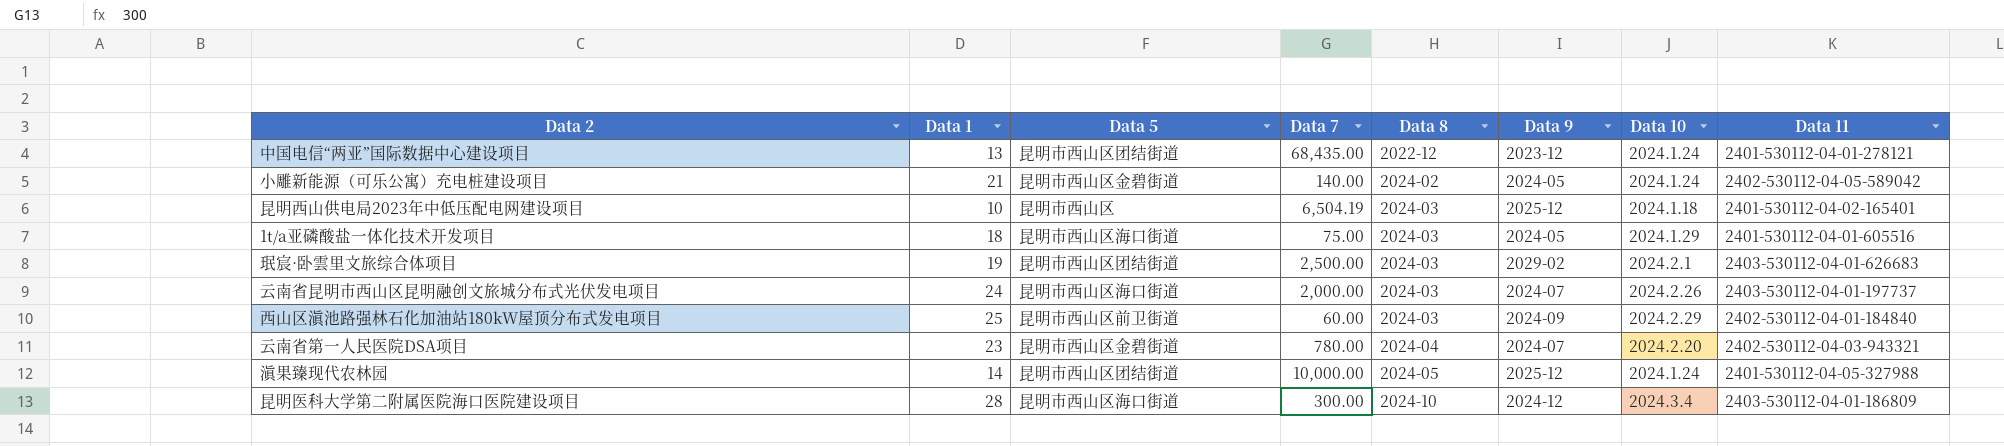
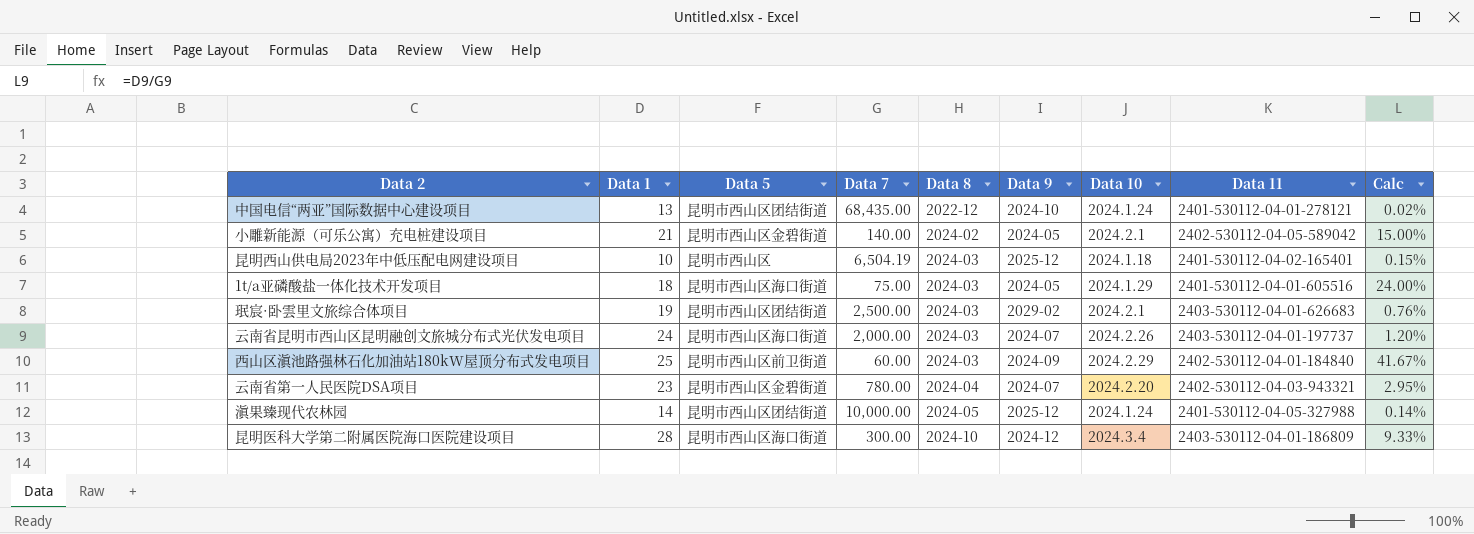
column Calc | formula: none -> [Data 1] / [Data 7]
中国电信“两亚”国际数据中心建设项目 | Data 9: 2023-12 -> 2024-10
小雕新能源（可乐公寓）充电桩建设项目 | Data 10: 2024.1.24 -> 2024.2.1

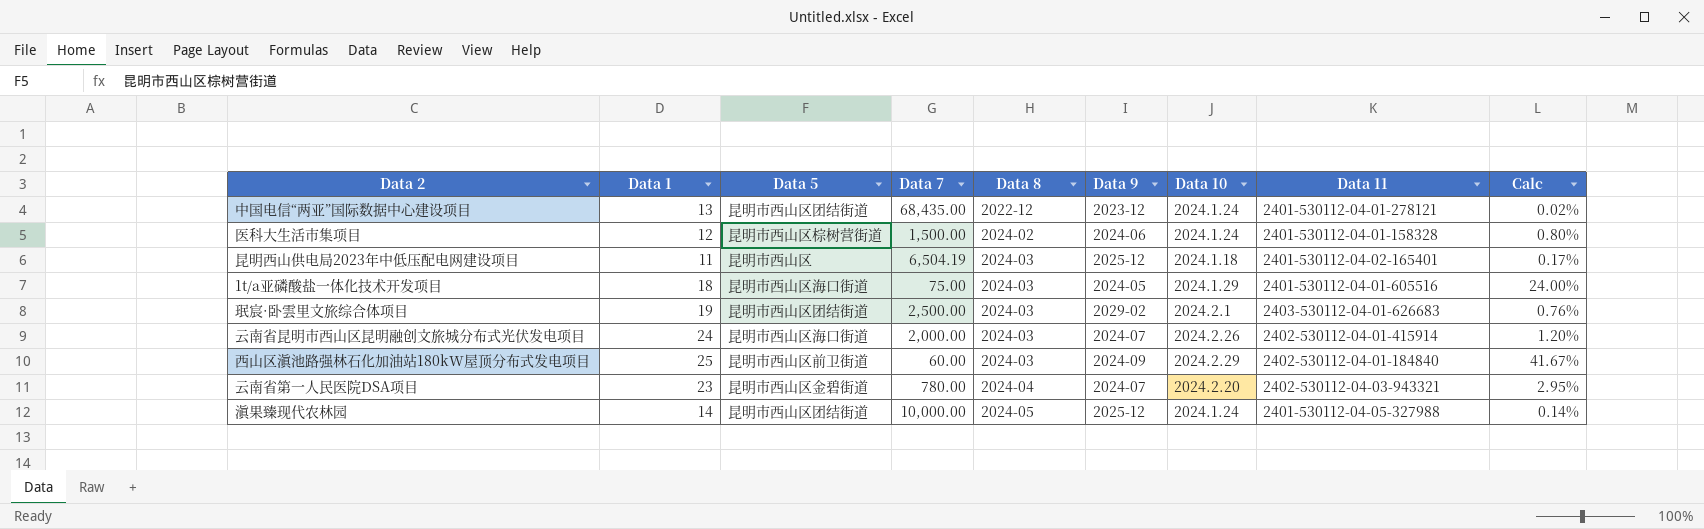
row 小雕新能源（可乐公寓）充电桩建设项目: 21 | 昆明市西山区金碧街道 | 140.00 | 2024-02 | 2024-05 | 2024.2.1 | 2402-530112-04-05-589042 | 15.00% -> none
row 昆明医科大学第二附属医院海口医院建设项目: 28 | 昆明市西山区海口街道 | 300.00 | 2024-10 | 2024-12 | 2024.3.4 | 2403-530112-04-01-186809 | 9.33% -> none
中国电信“两亚”国际数据中心建设项目 | Data 9: 2024-10 -> 2023-12
row 医科大生活市集项目: none -> 12 | 昆明市西山区棕树营街道 | 1,500.00 | 2024-02 | 2024-06 | 2024.1.24 | 2401-530112-04-01-158328 | 0.80%
昆明西山供电局2023年中低压配电网建设项目 | Data 1: 10 -> 11
昆明西山供电局2023年中低压配电网建设项目 | Calc: 0.15% -> 0.17%
云南省昆明市西山区昆明融创文旅城分布式光伏发电项目 | Data 11: 2403-530112-04-01-197737 -> 2402-530112-04-01-415914

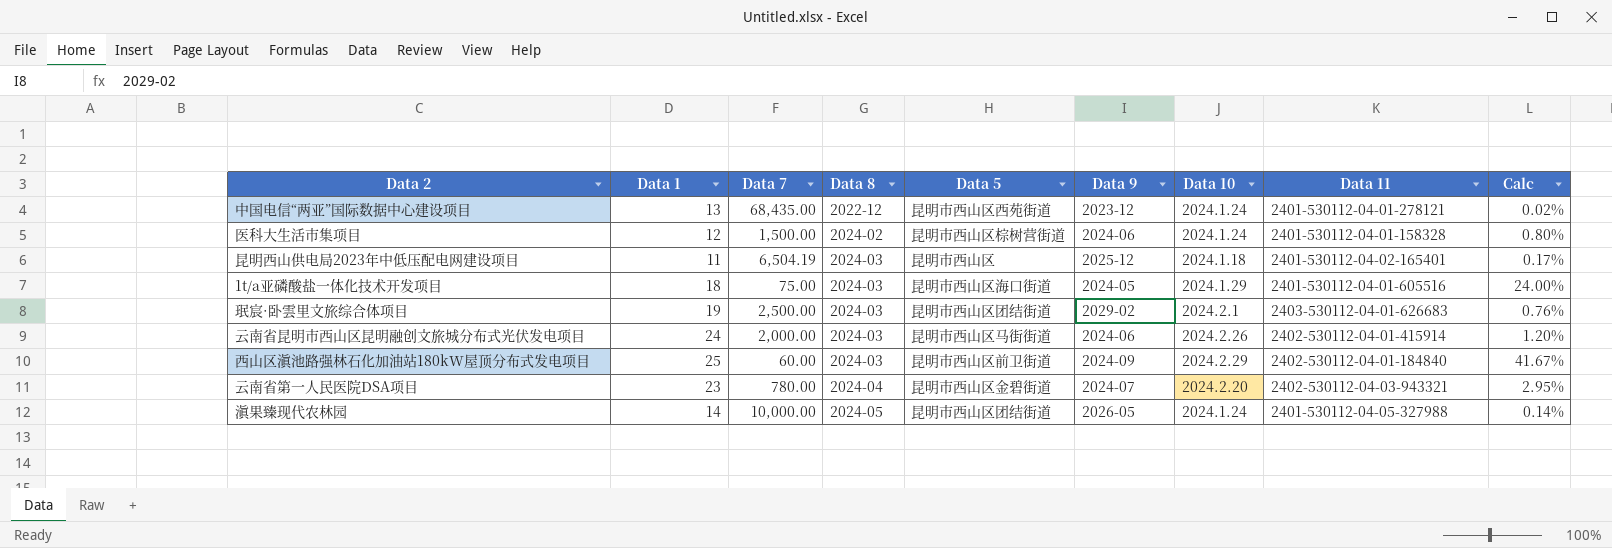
column Data 5 | position: 3 -> 5
中国电信“两亚”国际数据中心建设项目 | Data 5: 昆明市西山区团结街道 -> 昆明市西山区西苑街道
云南省昆明市西山区昆明融创文旅城分布式光伏发电项目 | Data 5: 昆明市西山区海口街道 -> 昆明市西山区马街街道
云南省昆明市西山区昆明融创文旅城分布式光伏发电项目 | Data 9: 2024-07 -> 2024-06
滇果臻现代农林园 | Data 9: 2025-12 -> 2026-05

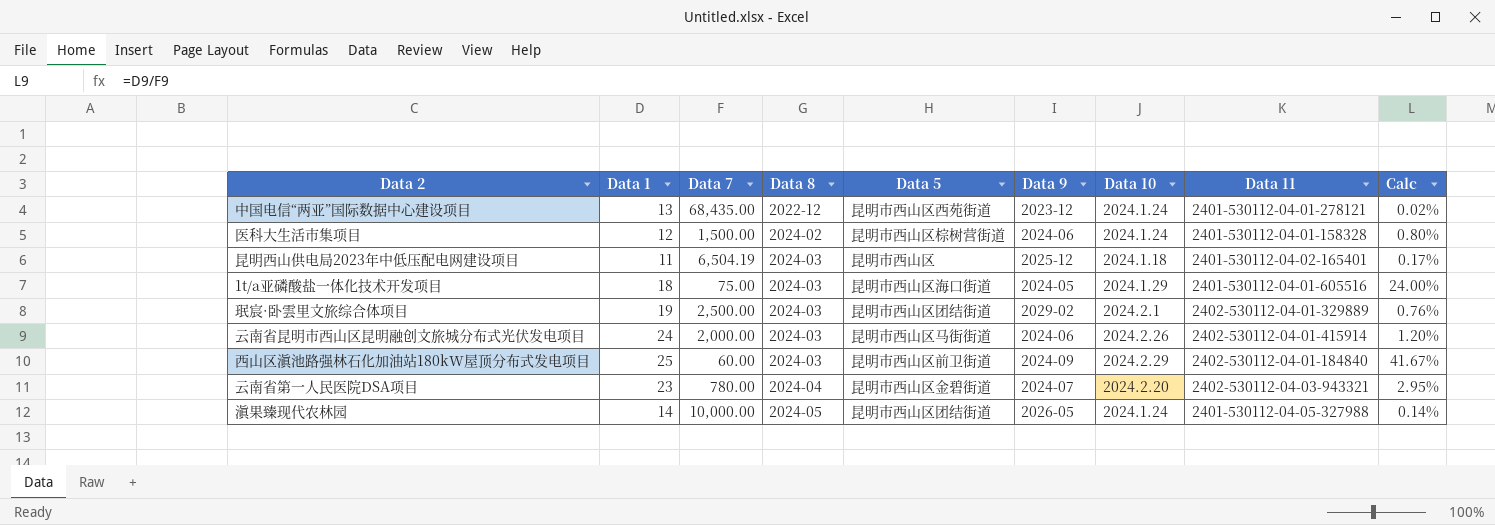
珉宸·卧雲里文旅综合体项目 | Data 11: 2403-530112-04-01-626683 -> 2402-530112-04-01-329889

